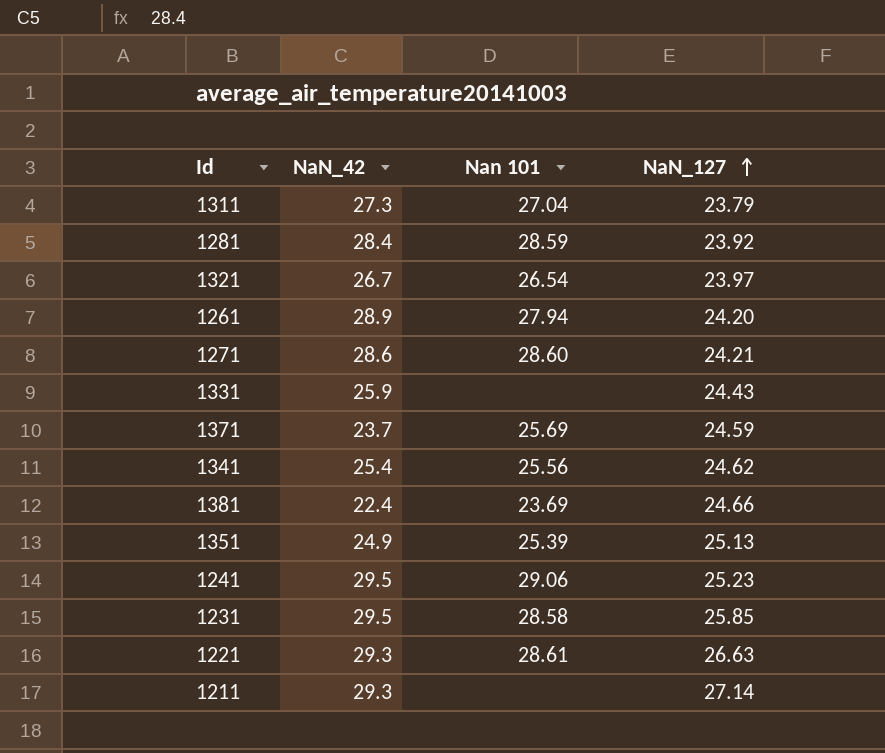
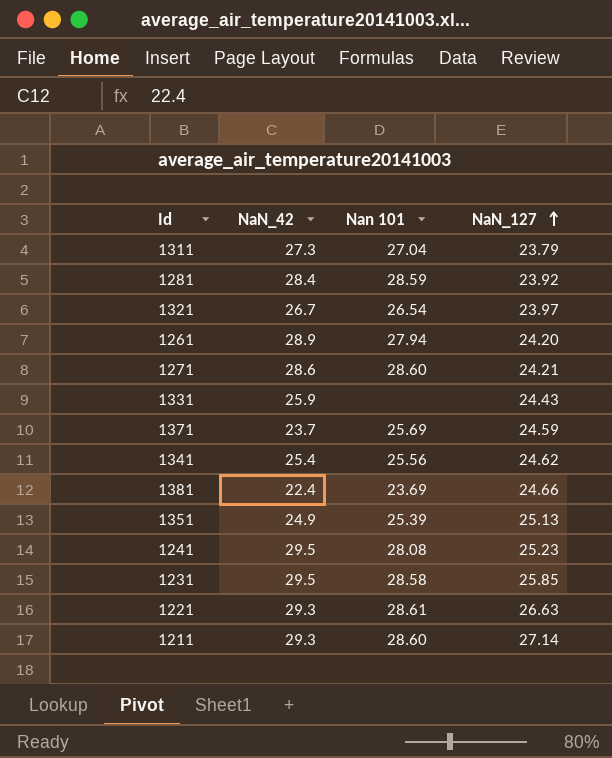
1241 | Nan 101: 29.06 -> 28.08
1211 | Nan 101: none -> 28.60

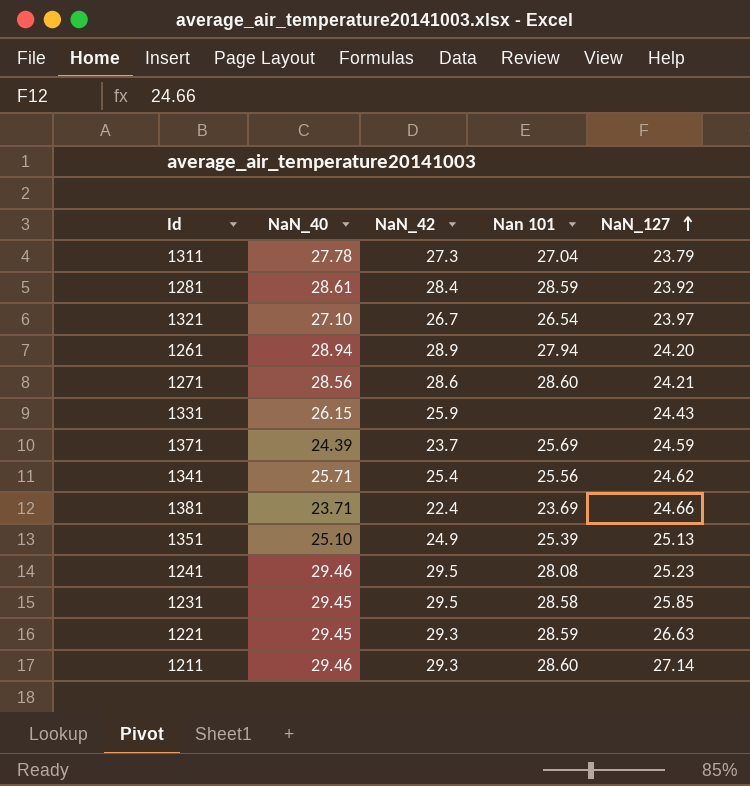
column NaN_40 | position: none -> 2
1221 | Nan 101: 28.61 -> 28.59

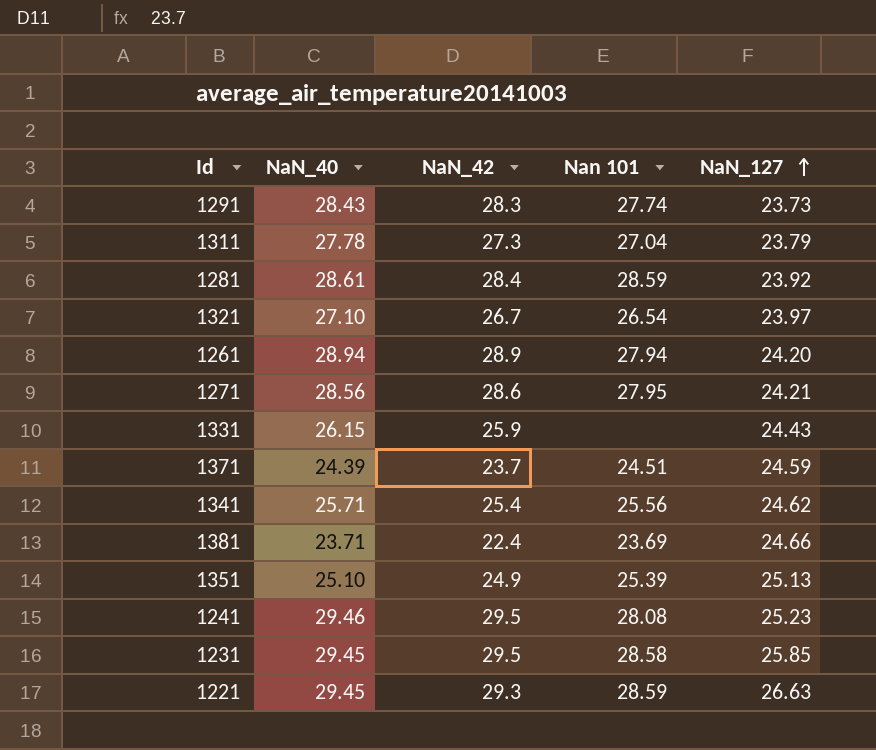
row 1211: 29.46 | 29.3 | 28.60 | 27.14 -> none
row 1291: none -> 28.43 | 28.3 | 27.74 | 23.73
1271 | Nan 101: 28.60 -> 27.95
1371 | Nan 101: 25.69 -> 24.51

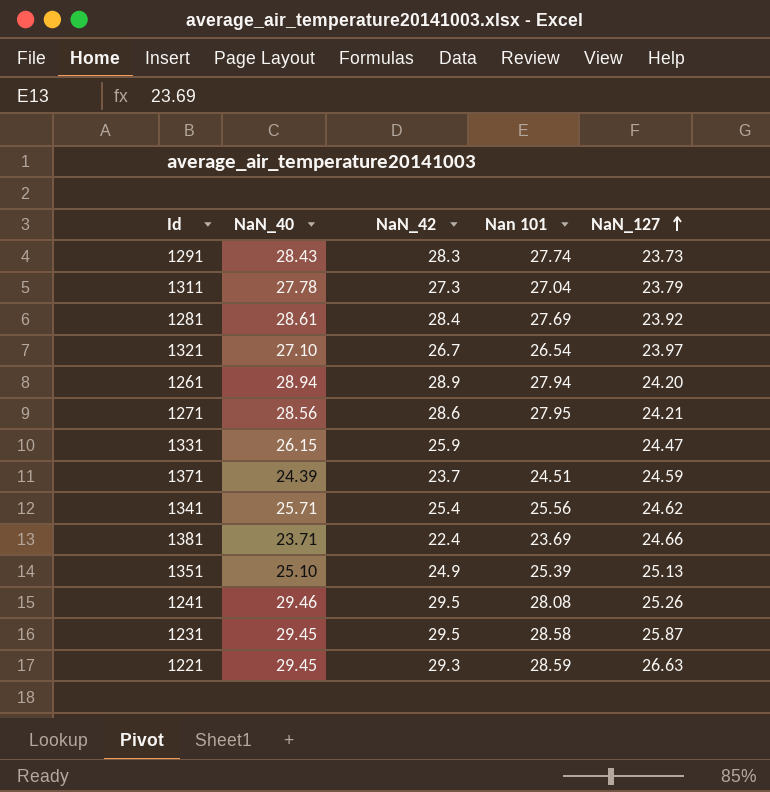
1281 | Nan 101: 28.59 -> 27.69
1331 | NaN_127: 24.43 -> 24.47
1241 | NaN_127: 25.23 -> 25.26
1231 | NaN_127: 25.85 -> 25.87

